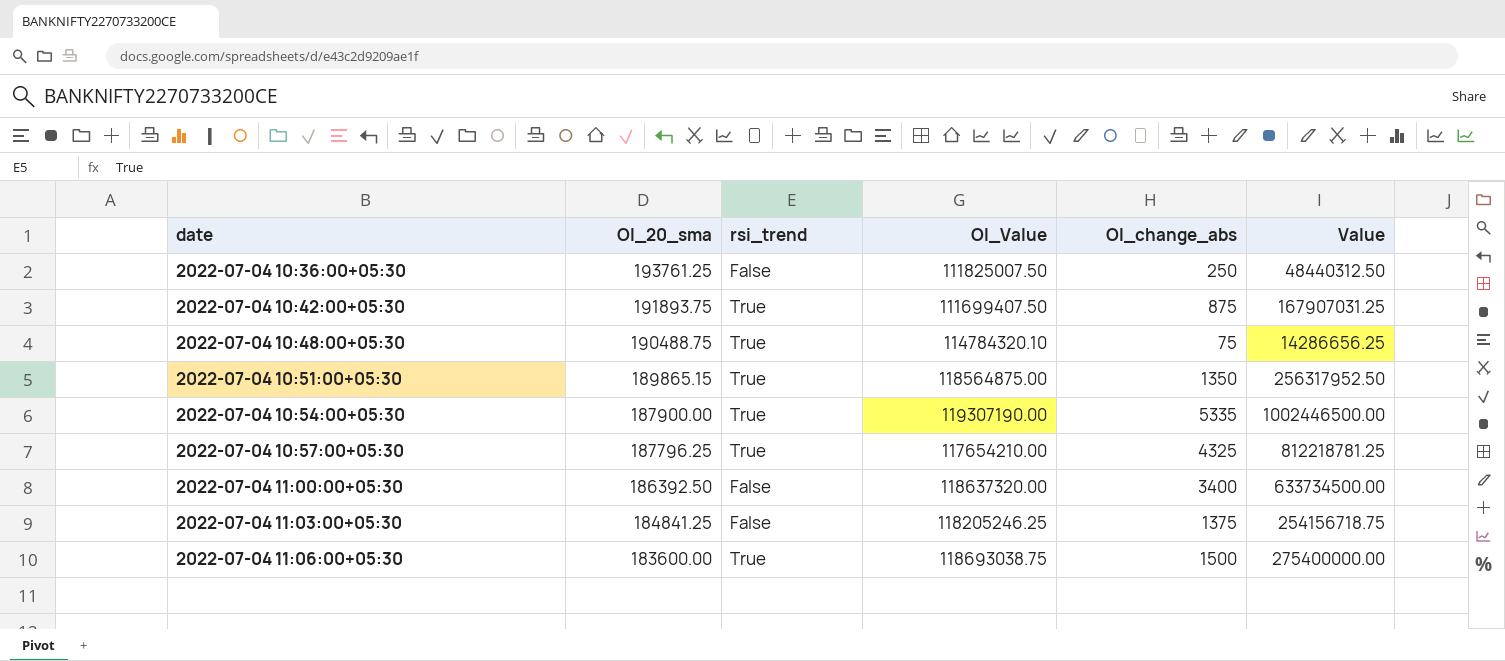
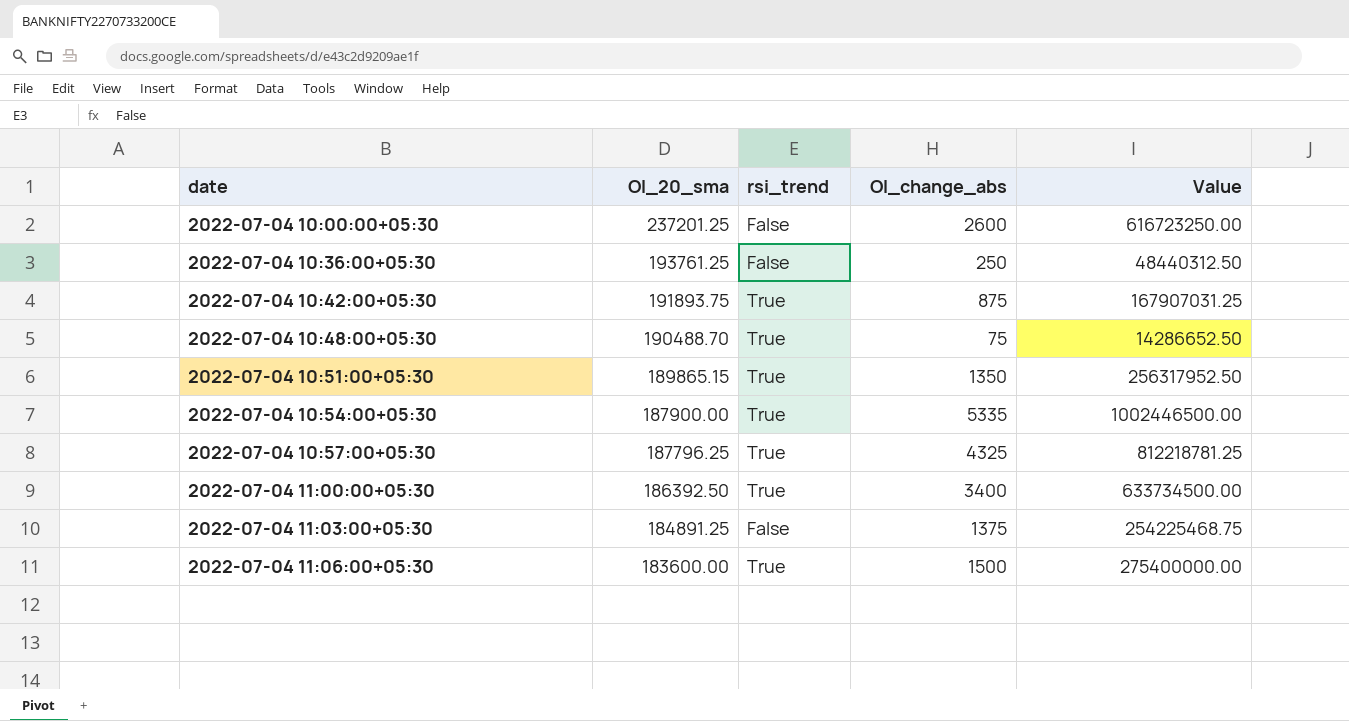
column OI_Value | position: 4 -> none
row 2022-07-04 10:00:00+05:30: none -> 237201.25 | False | 2600 | 616723250.00
2022-07-04 10:48:00+05:30 | OI_20_sma: 190488.75 -> 190488.70
2022-07-04 10:48:00+05:30 | Value: 14286656.25 -> 14286652.50
2022-07-04 11:00:00+05:30 | rsi_trend: False -> True
2022-07-04 11:03:00+05:30 | OI_20_sma: 184841.25 -> 184891.25
2022-07-04 11:03:00+05:30 | Value: 254156718.75 -> 254225468.75

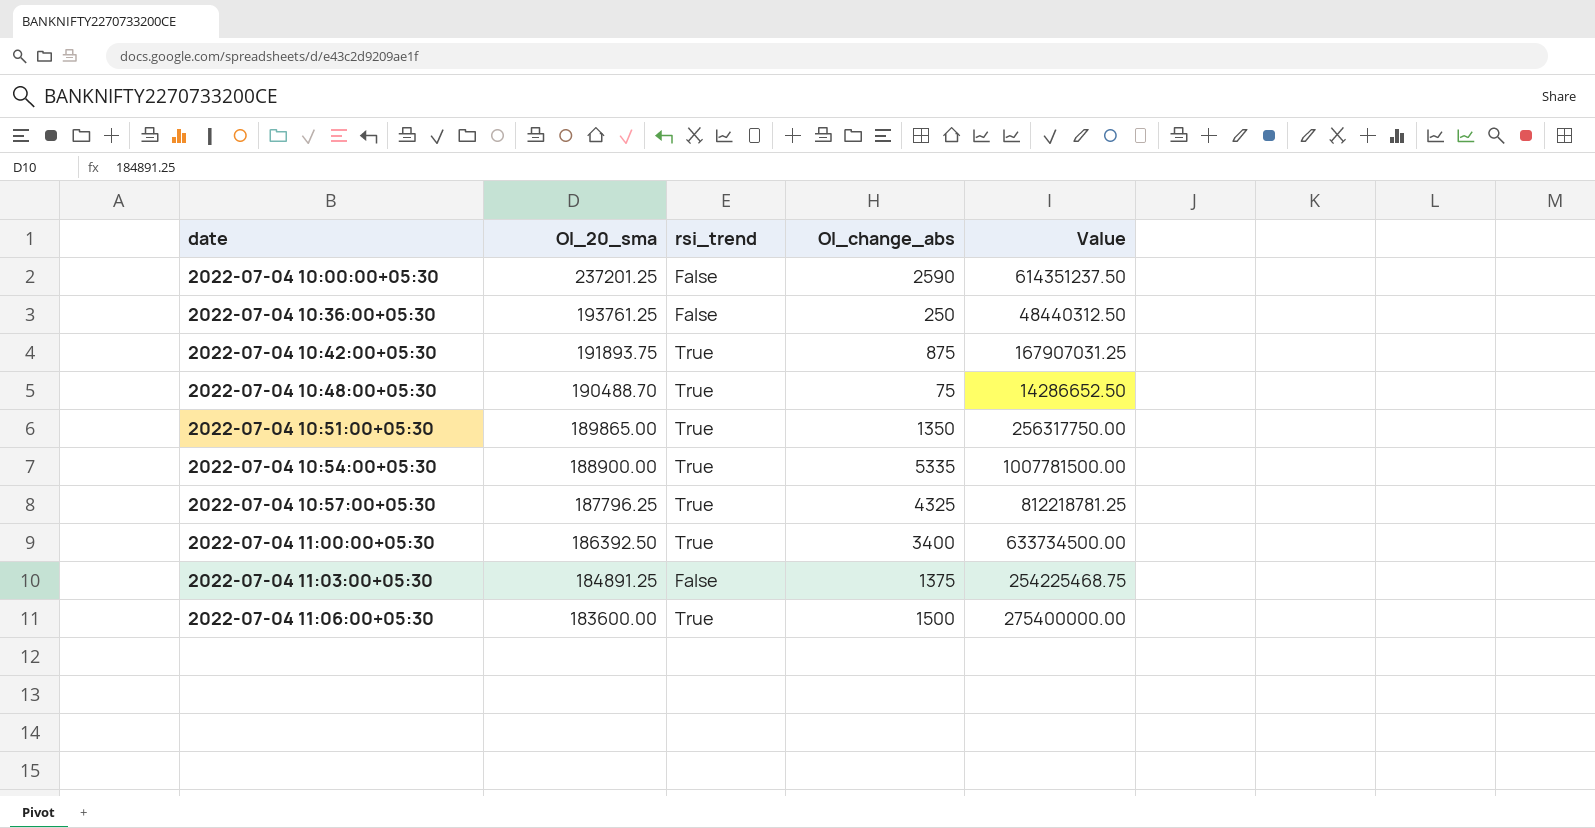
2022-07-04 10:00:00+05:30 | OI_change_abs: 2600 -> 2590
2022-07-04 10:00:00+05:30 | Value: 616723250.00 -> 614351237.50
2022-07-04 10:51:00+05:30 | OI_20_sma: 189865.15 -> 189865.00
2022-07-04 10:51:00+05:30 | Value: 256317952.50 -> 256317750.00
2022-07-04 10:54:00+05:30 | OI_20_sma: 187900.00 -> 188900.00
2022-07-04 10:54:00+05:30 | Value: 1002446500.00 -> 1007781500.00

